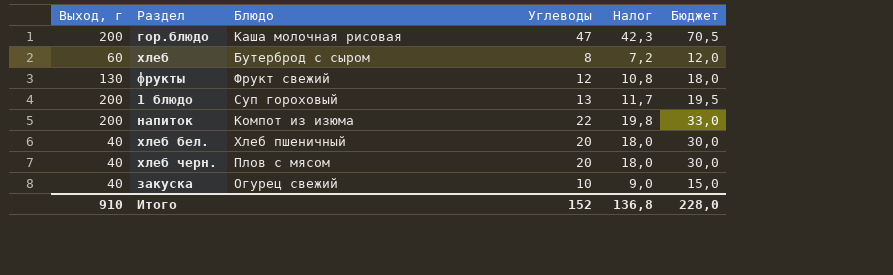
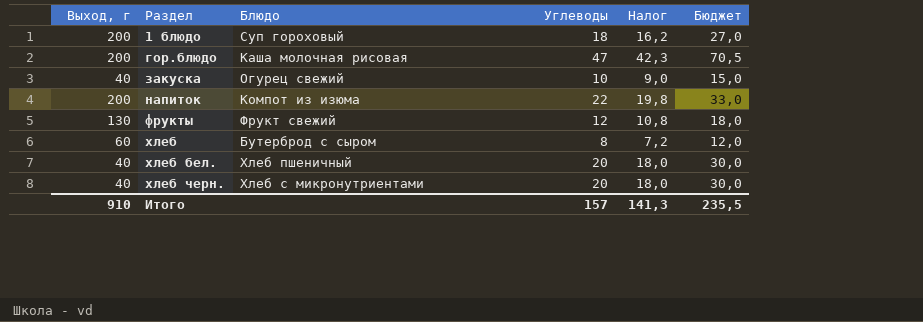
row order: none -> Раздел ascending
1 блюдо | Углеводы: 13 -> 18
1 блюдо | Налог: 11,7 -> 16,2
1 блюдо | Бюджет: 19,5 -> 27,0
хлеб черн. | Блюдо: Плов с мясом -> Хлеб с микронутриентами
Итого | Углеводы: 152 -> 157
Итого | Налог: 136,8 -> 141,3
Итого | Бюджет: 228,0 -> 235,5

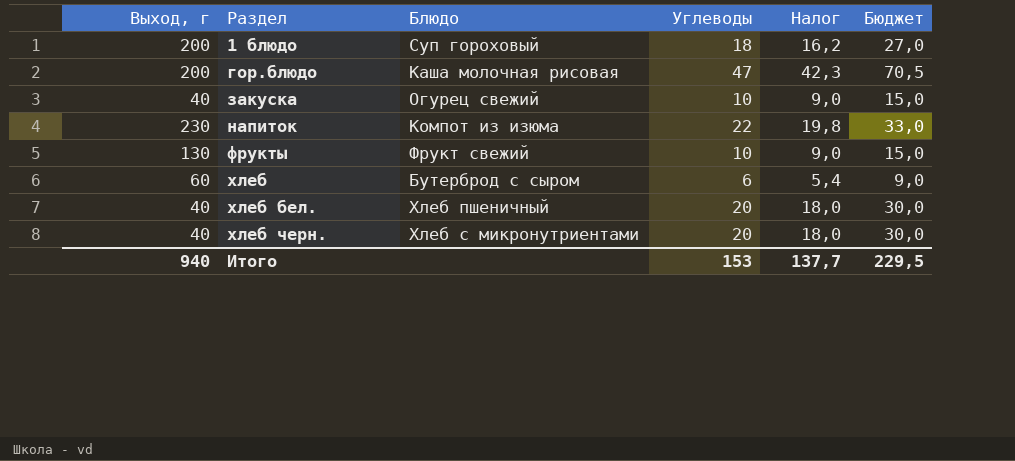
напиток | Выход, г: 200 -> 230
фрукты | Углеводы: 12 -> 10
фрукты | Налог: 10,8 -> 9,0
фрукты | Бюджет: 18,0 -> 15,0
хлеб | Углеводы: 8 -> 6
хлеб | Налог: 7,2 -> 5,4
хлеб | Бюджет: 12,0 -> 9,0
Итого | Выход, г: 910 -> 940
Итого | Углеводы: 157 -> 153
Итого | Налог: 141,3 -> 137,7
Итого | Бюджет: 235,5 -> 229,5

